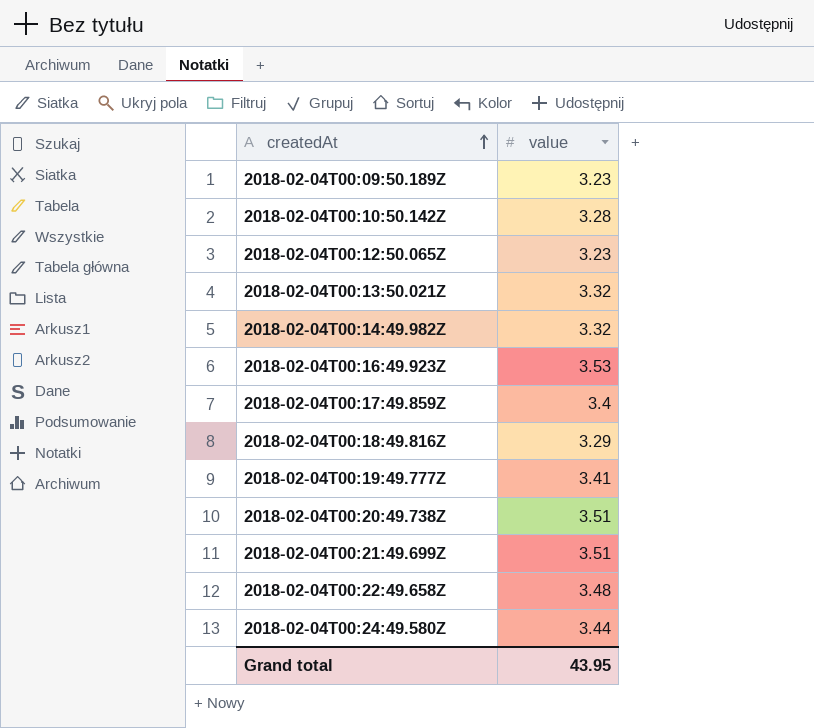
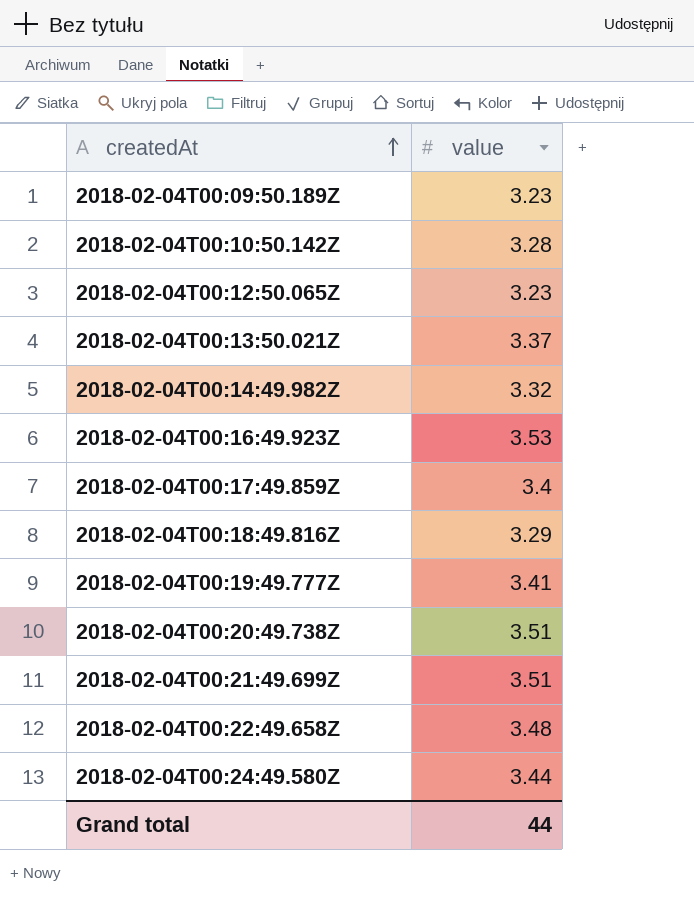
2018-02-04T00:13:50.021Z | value: 3.32 -> 3.37
Grand total | value: 43.95 -> 44

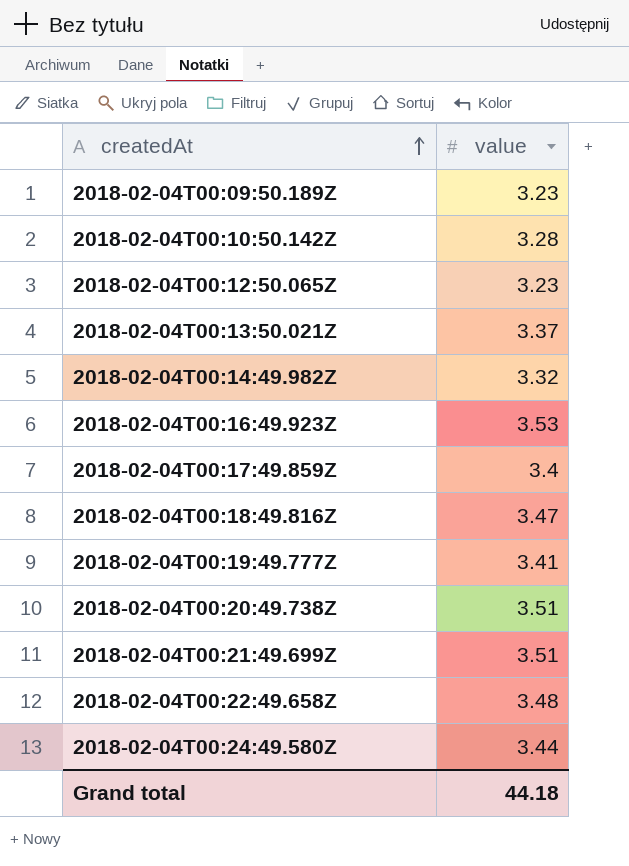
2018-02-04T00:18:49.816Z | value: 3.29 -> 3.47
Grand total | value: 44 -> 44.18

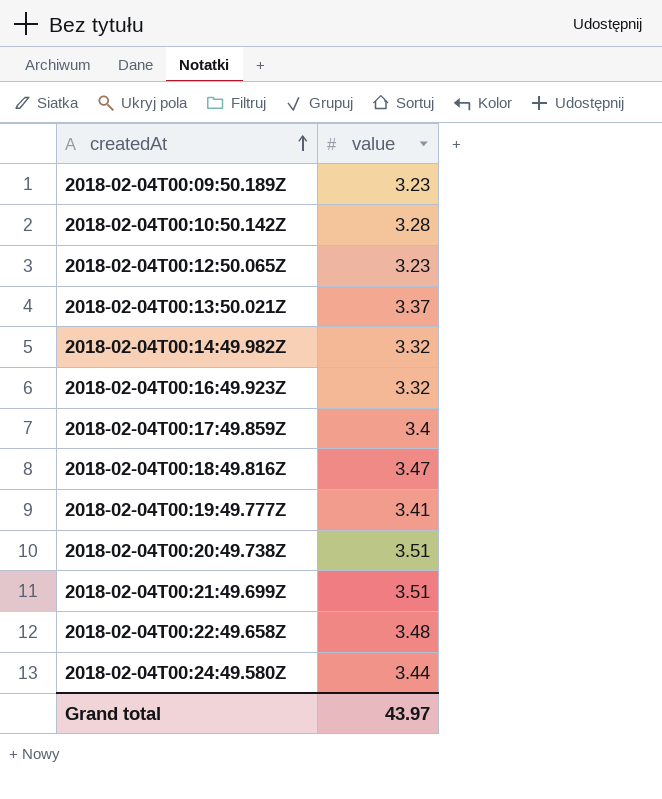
2018-02-04T00:16:49.923Z | value: 3.53 -> 3.32
Grand total | value: 44.18 -> 43.97

